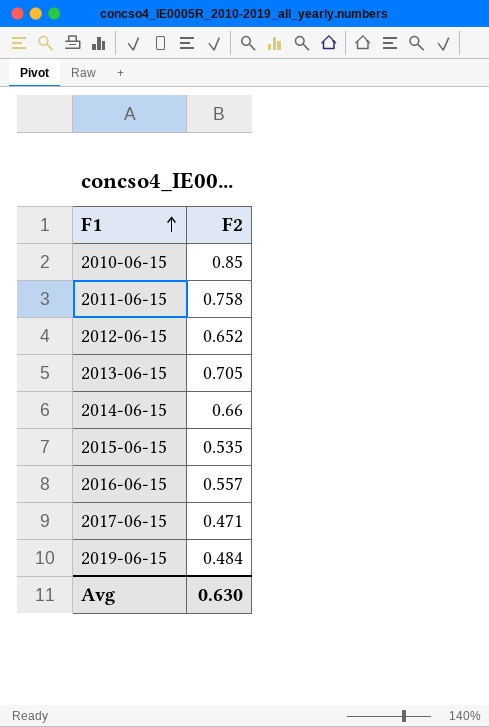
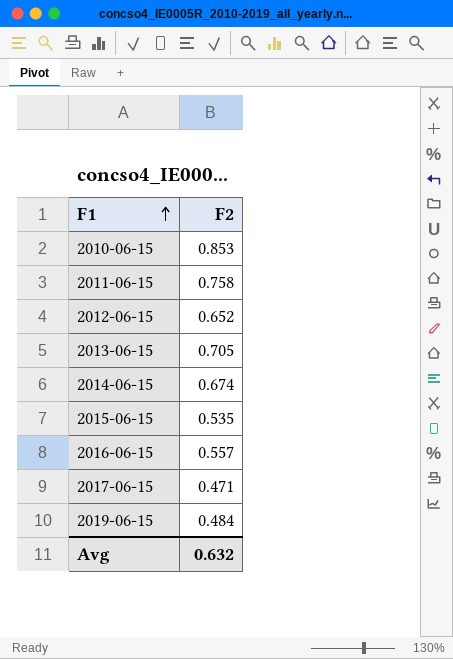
2010-06-15 | F2: 0.85 -> 0.853
2014-06-15 | F2: 0.66 -> 0.674
Avg | F2: 0.630 -> 0.632

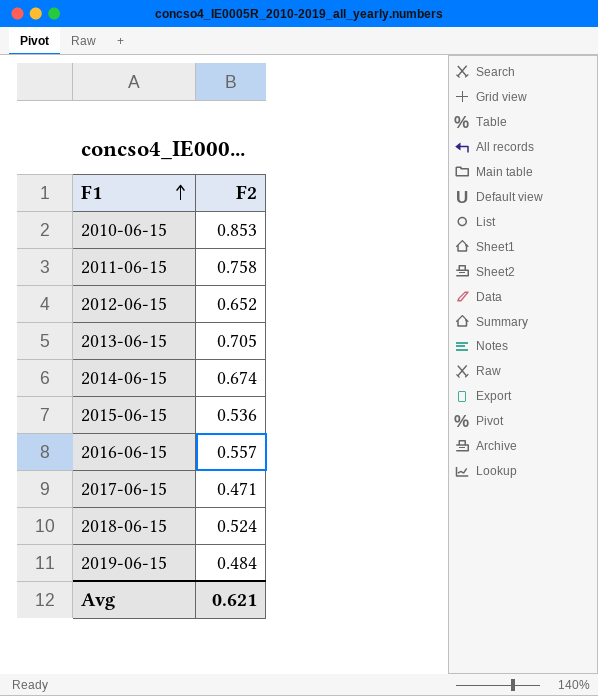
2015-06-15 | F2: 0.535 -> 0.536
row 2018-06-15: none -> 0.524
Avg | F2: 0.632 -> 0.621

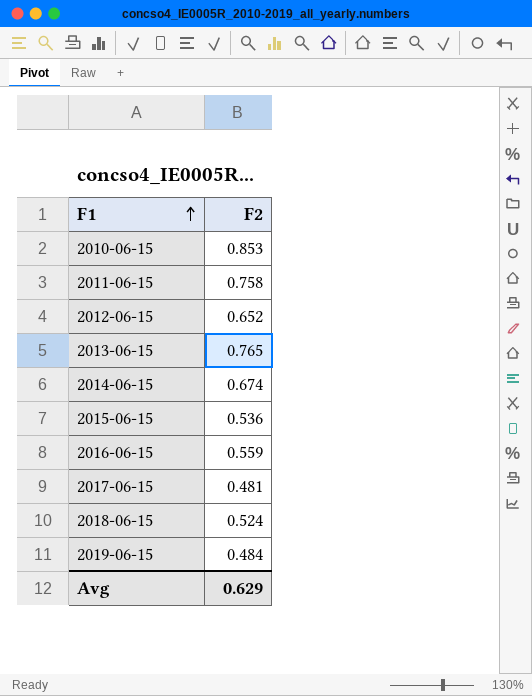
2013-06-15 | F2: 0.705 -> 0.765
2016-06-15 | F2: 0.557 -> 0.559
2017-06-15 | F2: 0.471 -> 0.481
Avg | F2: 0.621 -> 0.629

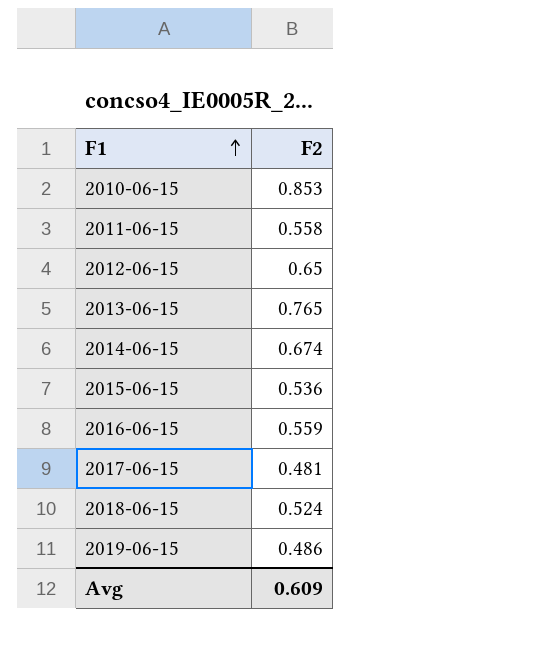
2011-06-15 | F2: 0.758 -> 0.558
2012-06-15 | F2: 0.652 -> 0.65
2019-06-15 | F2: 0.484 -> 0.486
Avg | F2: 0.629 -> 0.609

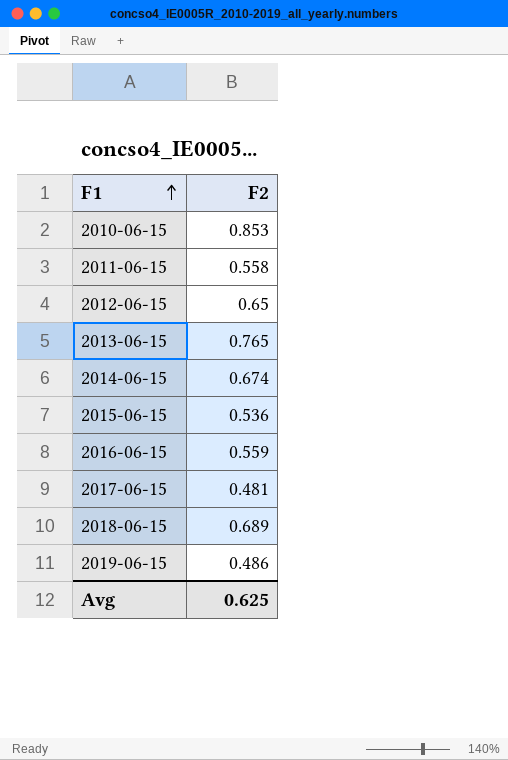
2018-06-15 | F2: 0.524 -> 0.689
Avg | F2: 0.609 -> 0.625

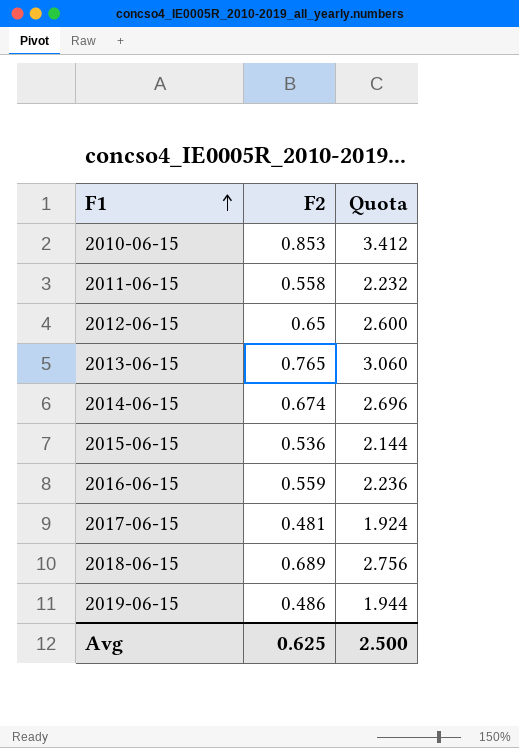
column Quota | formula: none -> [F2] * 4

